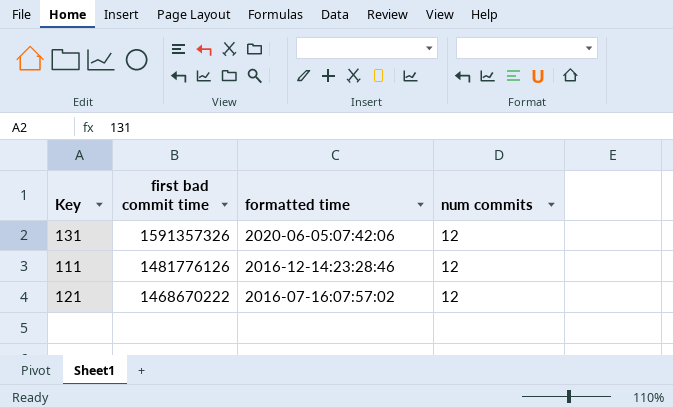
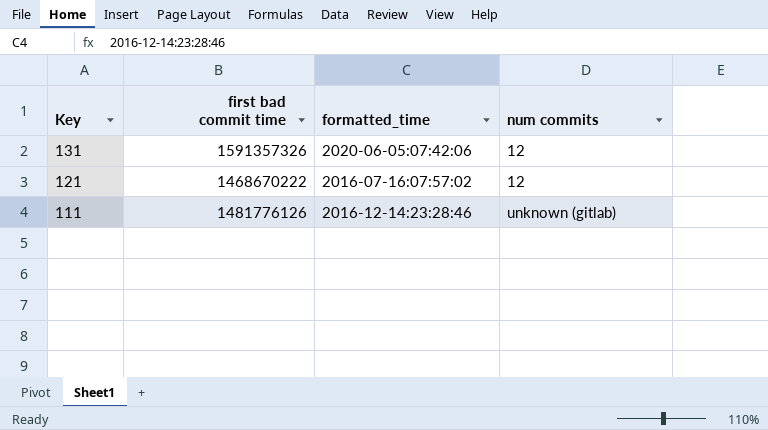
row order: first bad commit time descending -> Key descending
column name: formatted time -> formatted_time
111 | num commits: 12 -> unknown (gitlab)

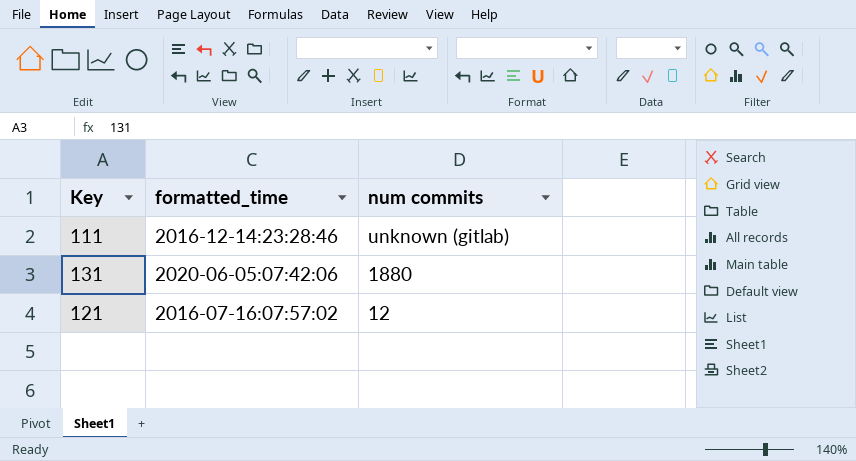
row order: Key descending -> num commits descending
column first bad commit time | position: 2 -> none
131 | num commits: 12 -> 1880

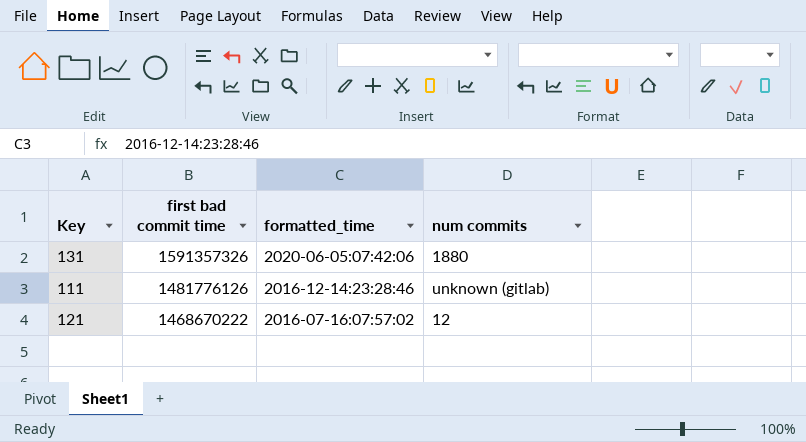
row order: num commits descending -> first bad commit time descending
column first bad commit time | position: none -> 2

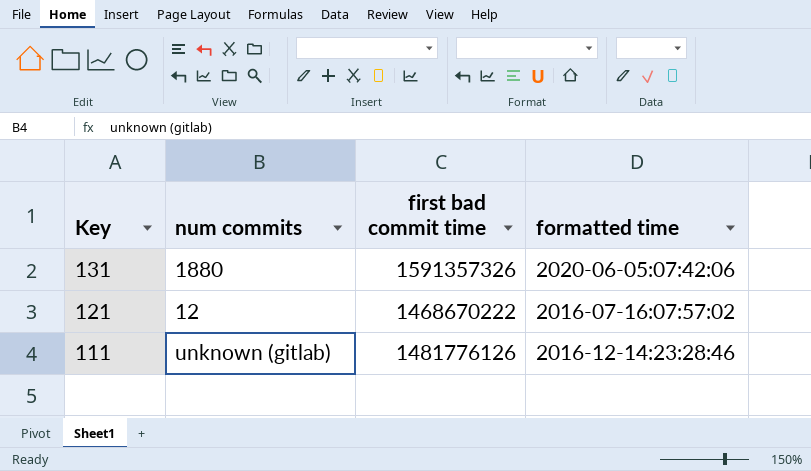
row order: first bad commit time descending -> Key descending
column num commits | position: 4 -> 2
column name: formatted_time -> formatted time

